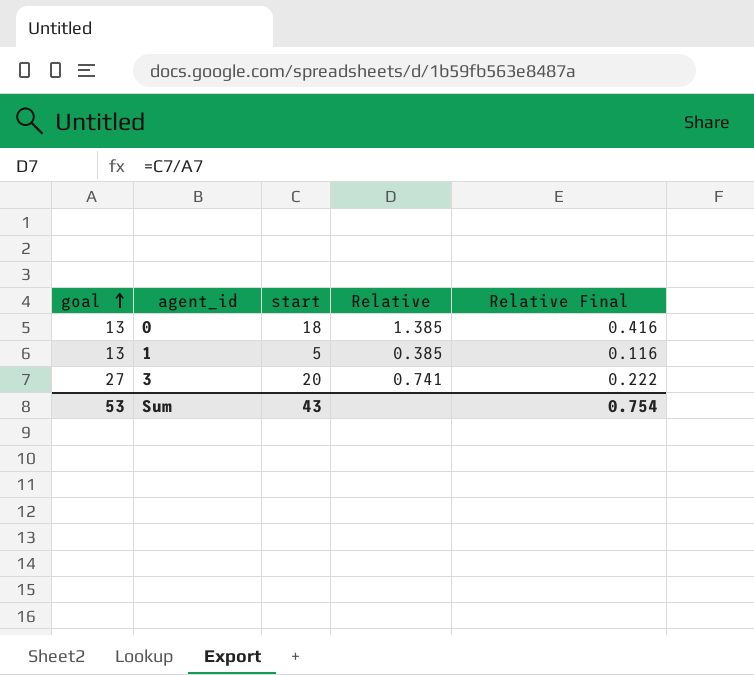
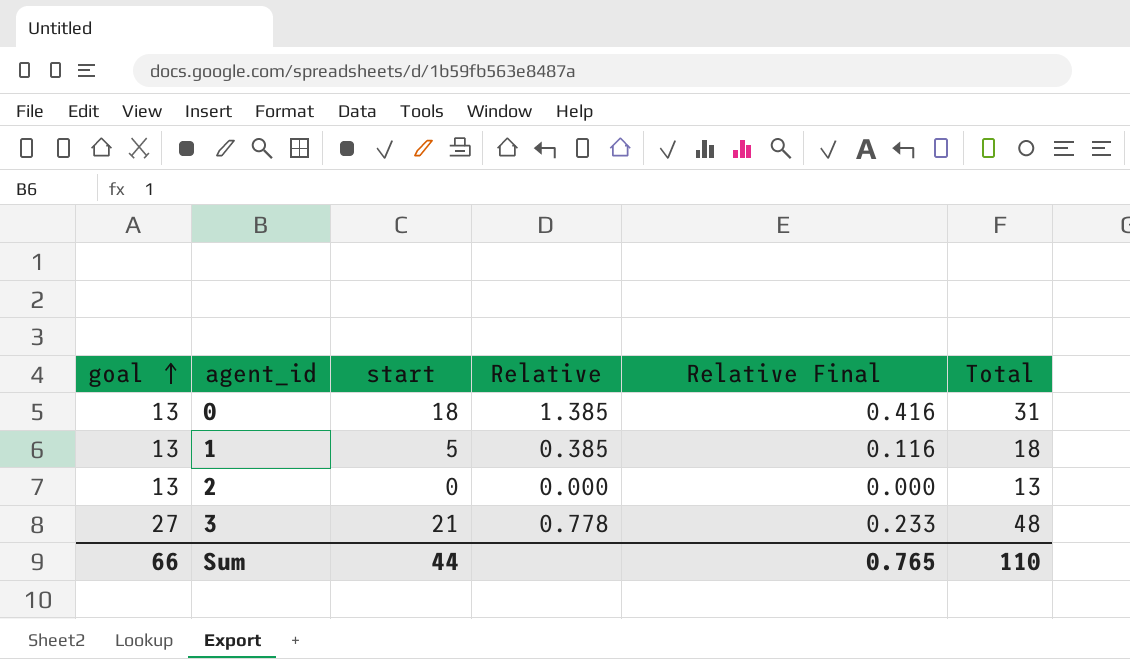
column Total | formula: none -> [goal] + [start]
row 2: none -> 13 | 0 | 0.000 | 0.000 | 13
3 | start: 20 -> 21
3 | Relative: 0.741 -> 0.778
3 | Relative Final: 0.222 -> 0.233
Sum | goal: 53 -> 66
Sum | start: 43 -> 44
Sum | Relative Final: 0.754 -> 0.765

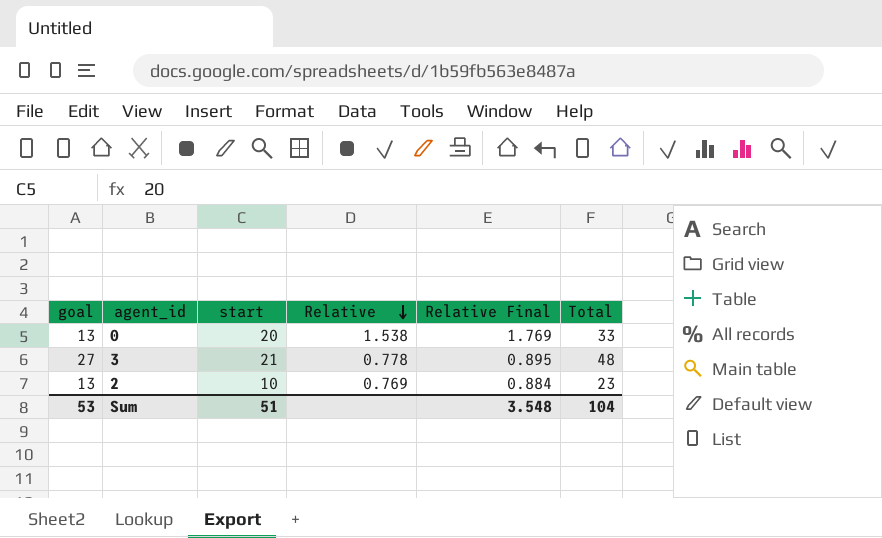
row order: goal ascending -> Relative descending
column Relative Final | formula: [Relative] * 0.3 -> [Relative] * 1.15
row 1: 13 | 5 | 0.385 | 0.116 | 18 -> none
0 | start: 18 -> 20
0 | Relative: 1.385 -> 1.538
0 | Total: 31 -> 33
2 | start: 0 -> 10
2 | Relative: 0.000 -> 0.769
2 | Total: 13 -> 23
Sum | goal: 66 -> 53
Sum | start: 44 -> 51
Sum | Relative Final: 0.765 -> 3.548
Sum | Total: 110 -> 104

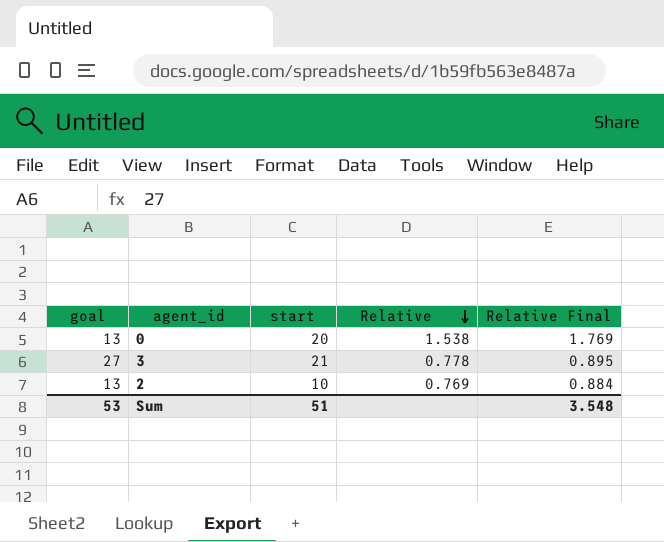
column Total | formula: [goal] + [start] -> none

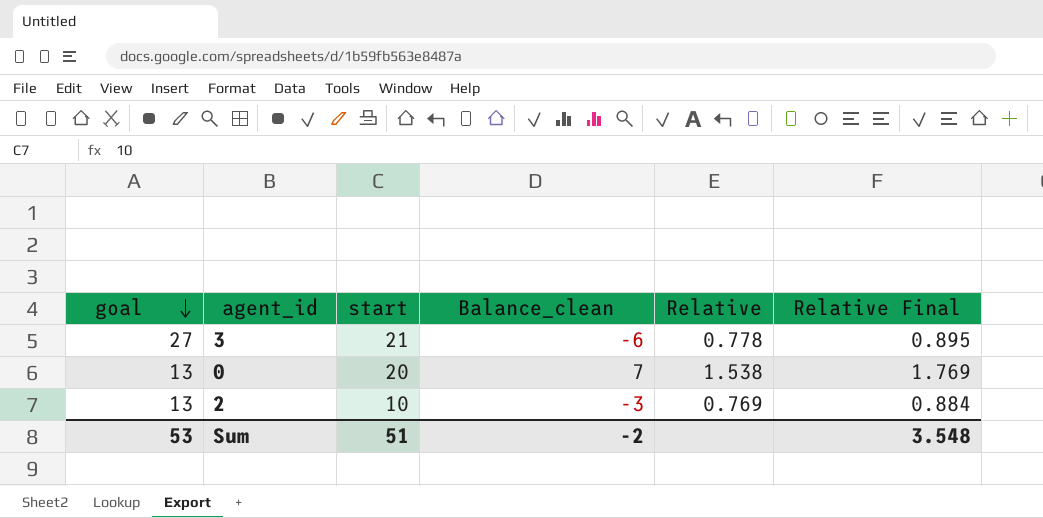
row order: Relative descending -> goal descending
column Balance_clean | formula: none -> [start] - [goal]

